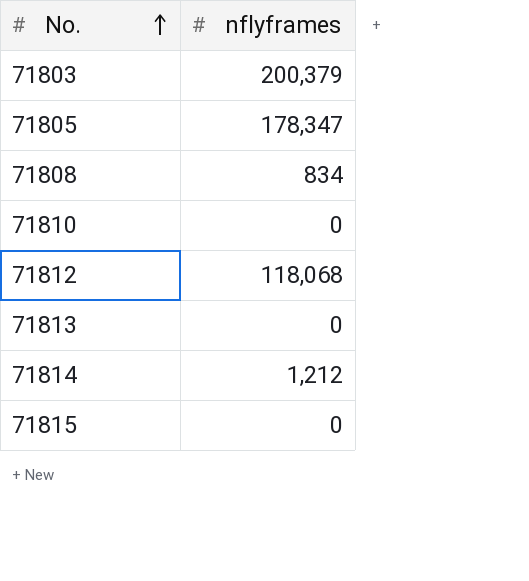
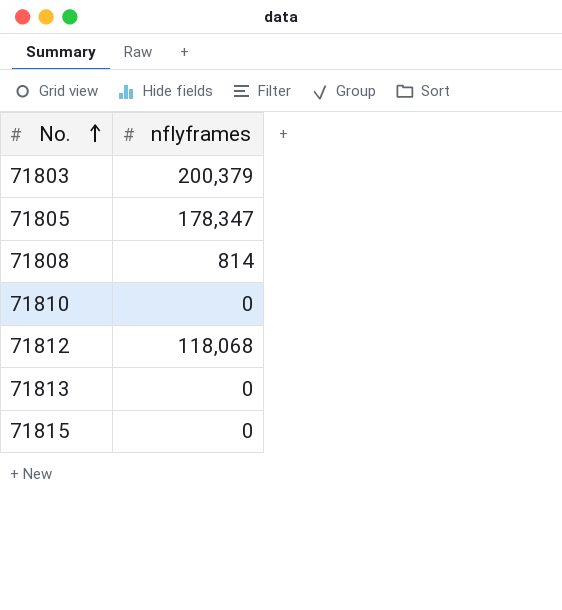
row 71814: 1,212 -> none
71808 | nflyframes: 834 -> 814

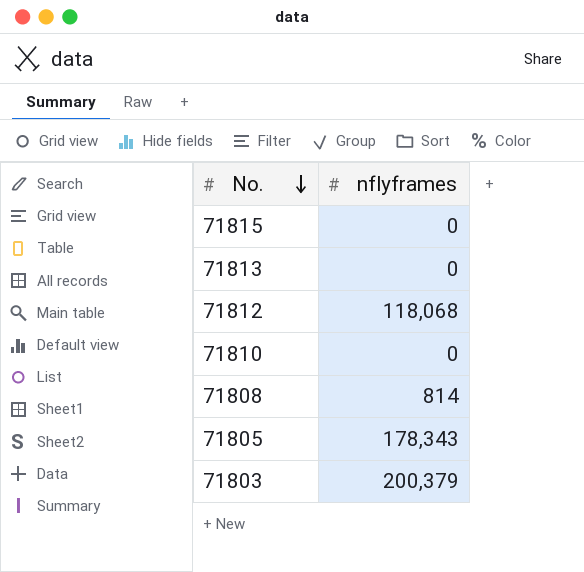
row order: No. ascending -> No. descending
71805 | nflyframes: 178,347 -> 178,343

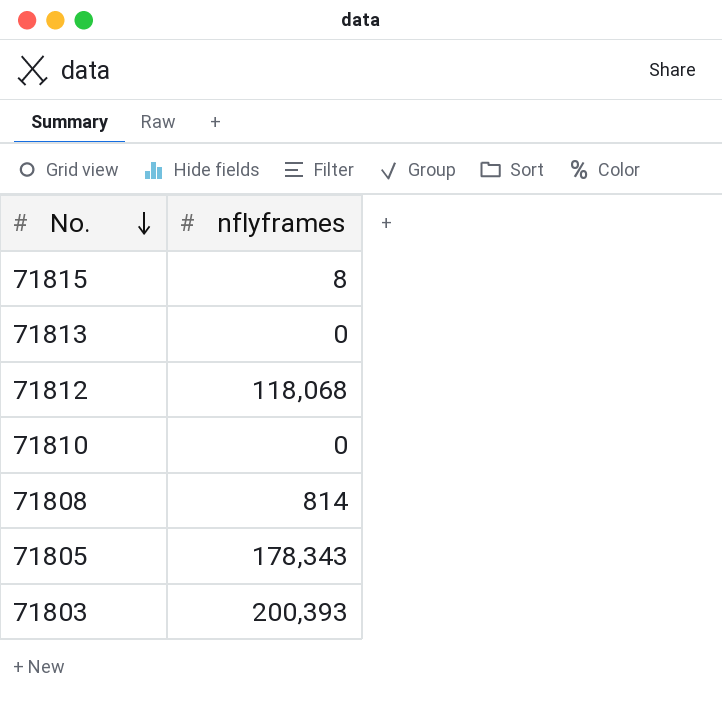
71815 | nflyframes: 0 -> 8
71803 | nflyframes: 200,379 -> 200,393

